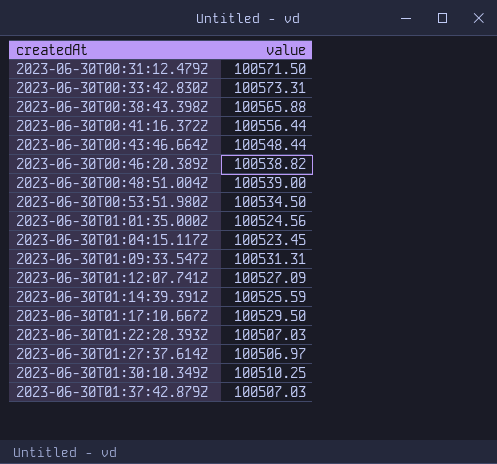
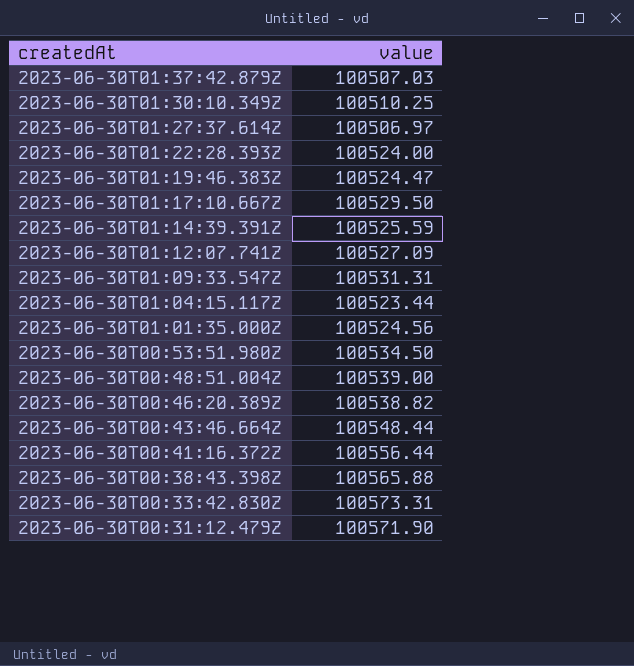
row order: createdAt ascending -> createdAt descending
2023-06-30T01:22:28.393Z | value: 100507.03 -> 100524.00
row 2023-06-30T01:19:46.383Z: none -> 100524.47
2023-06-30T01:04:15.117Z | value: 100523.45 -> 100523.44
2023-06-30T00:31:12.479Z | value: 100571.50 -> 100571.90

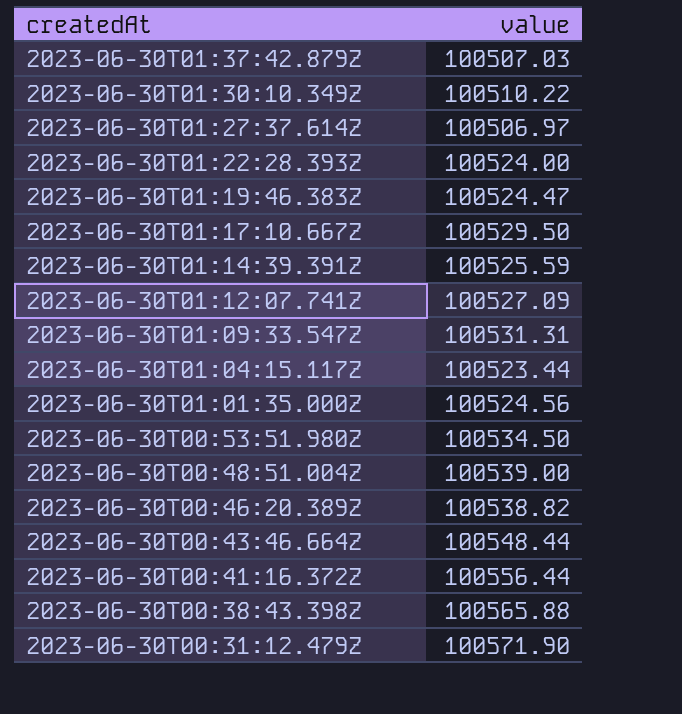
row 2023-06-30T00:33:42.830Z: 100573.31 -> none
2023-06-30T01:30:10.349Z | value: 100510.25 -> 100510.22

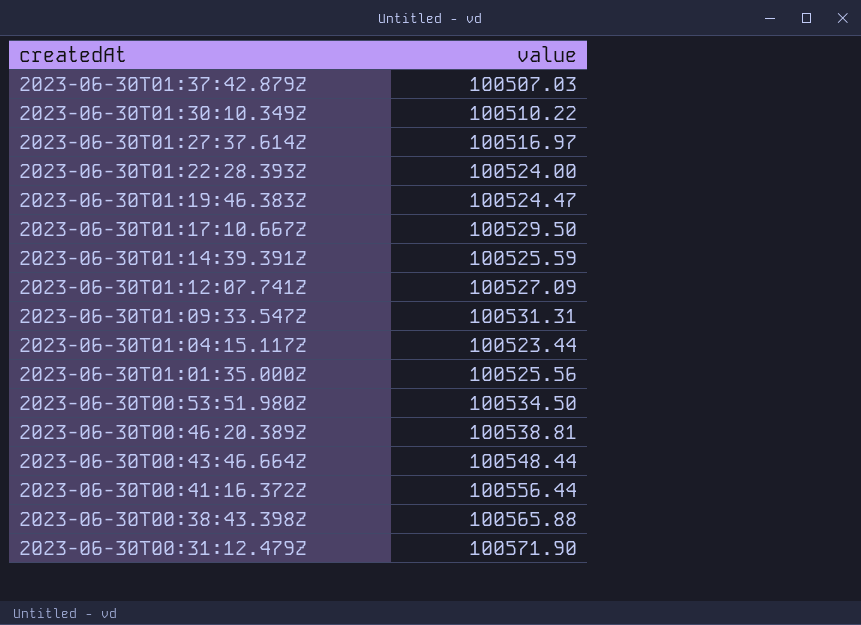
row 2023-06-30T00:48:51.004Z: 100539.00 -> none
2023-06-30T01:27:37.614Z | value: 100506.97 -> 100516.97
2023-06-30T01:01:35.000Z | value: 100524.56 -> 100525.56
2023-06-30T00:46:20.389Z | value: 100538.82 -> 100538.81

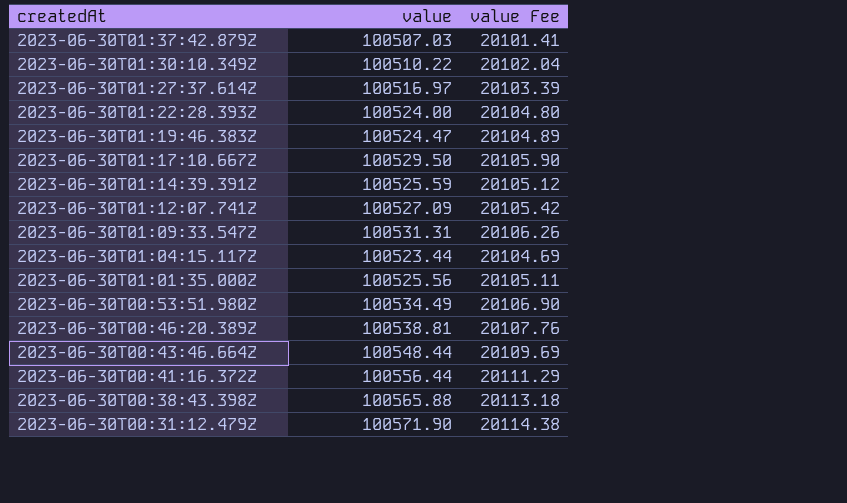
column value Fee | formula: none -> [value] * 0.2
2023-06-30T00:53:51.980Z | value: 100534.50 -> 100534.49

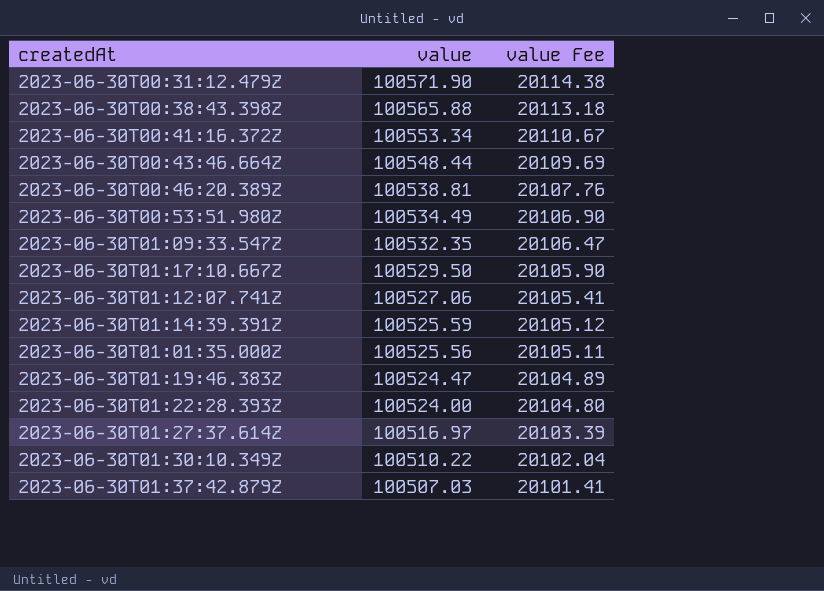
row order: createdAt descending -> value descending
row 2023-06-30T01:04:15.117Z: 100523.44 | 20104.69 -> none
2023-06-30T00:41:16.372Z | value: 100556.44 -> 100553.34
2023-06-30T00:41:16.372Z | value Fee: 20111.29 -> 20110.67
2023-06-30T01:09:33.547Z | value: 100531.31 -> 100532.35
2023-06-30T01:09:33.547Z | value Fee: 20106.26 -> 20106.47
2023-06-30T01:12:07.741Z | value: 100527.09 -> 100527.06
2023-06-30T01:12:07.741Z | value Fee: 20105.42 -> 20105.41

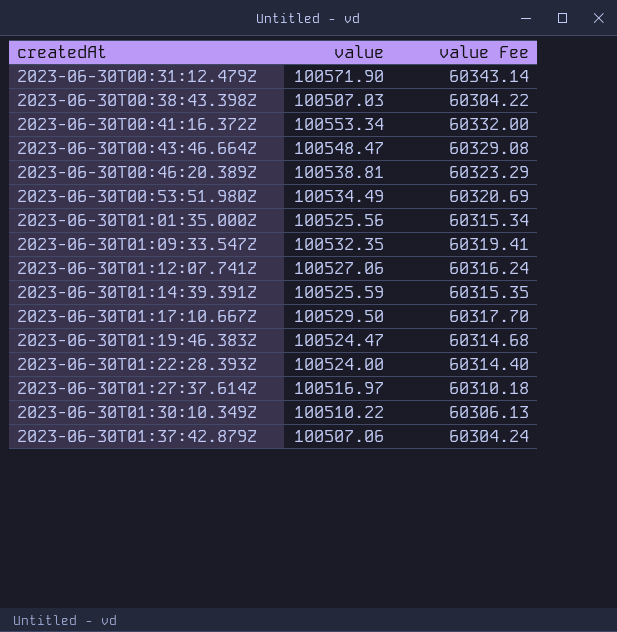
row order: value descending -> createdAt ascending
column value Fee | formula: [value] * 0.2 -> [value] * 0.6
2023-06-30T00:38:43.398Z | value: 100565.88 -> 100507.03
2023-06-30T00:43:46.664Z | value: 100548.44 -> 100548.47
2023-06-30T01:37:42.879Z | value: 100507.03 -> 100507.06

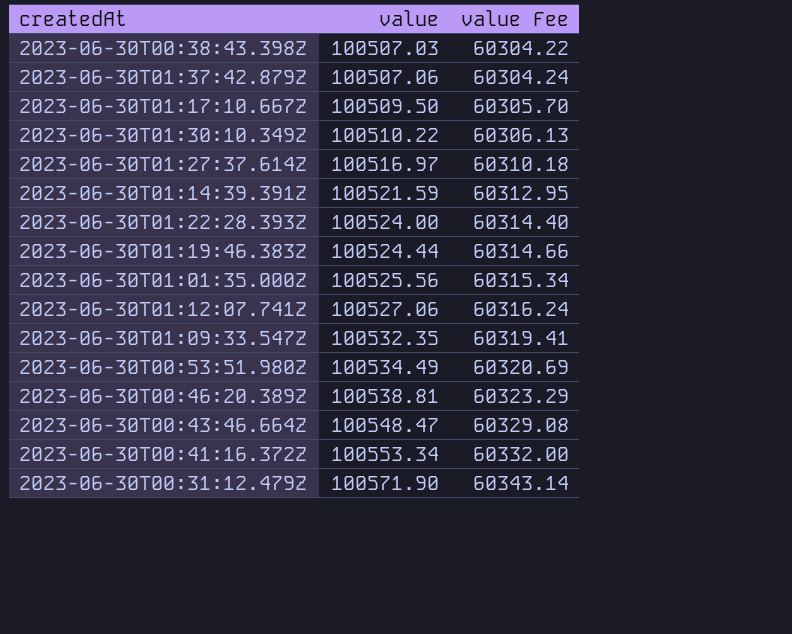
row order: createdAt ascending -> value ascending
2023-06-30T01:17:10.667Z | value: 100529.50 -> 100509.50
2023-06-30T01:17:10.667Z | value Fee: 60317.70 -> 60305.70
2023-06-30T01:14:39.391Z | value: 100525.59 -> 100521.59
2023-06-30T01:14:39.391Z | value Fee: 60315.35 -> 60312.95
2023-06-30T01:19:46.383Z | value: 100524.47 -> 100524.44
2023-06-30T01:19:46.383Z | value Fee: 60314.68 -> 60314.66

